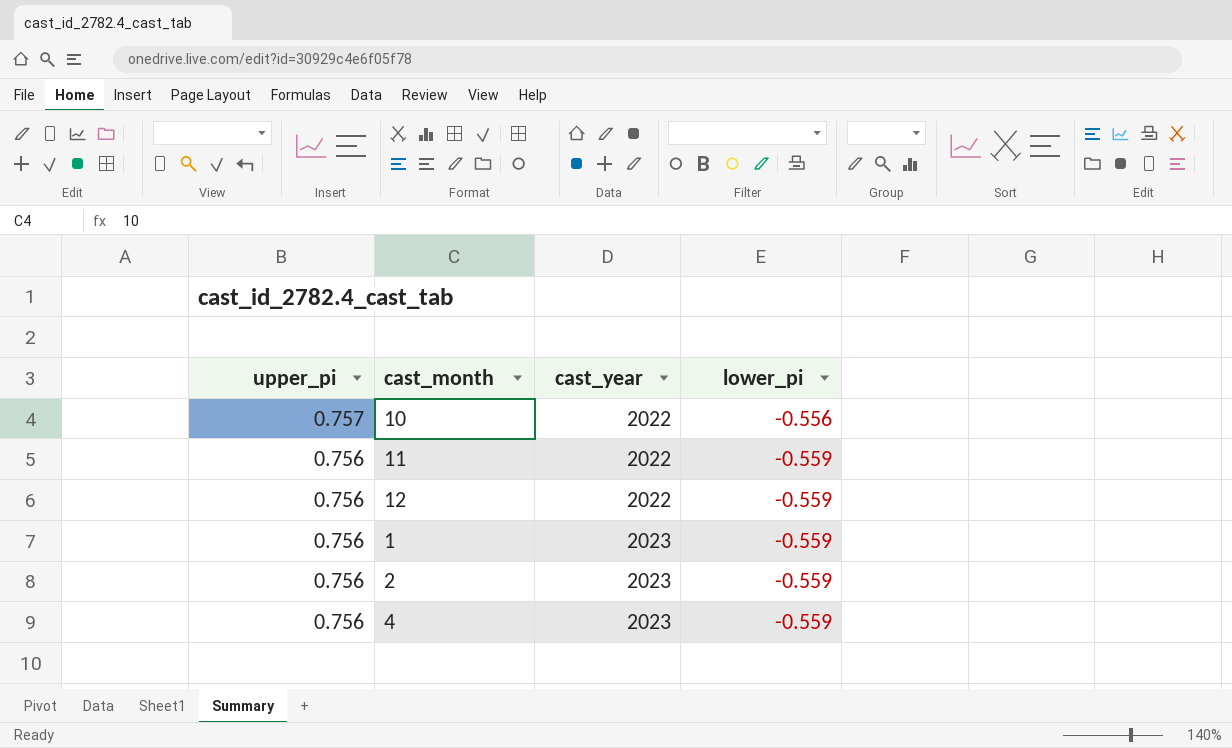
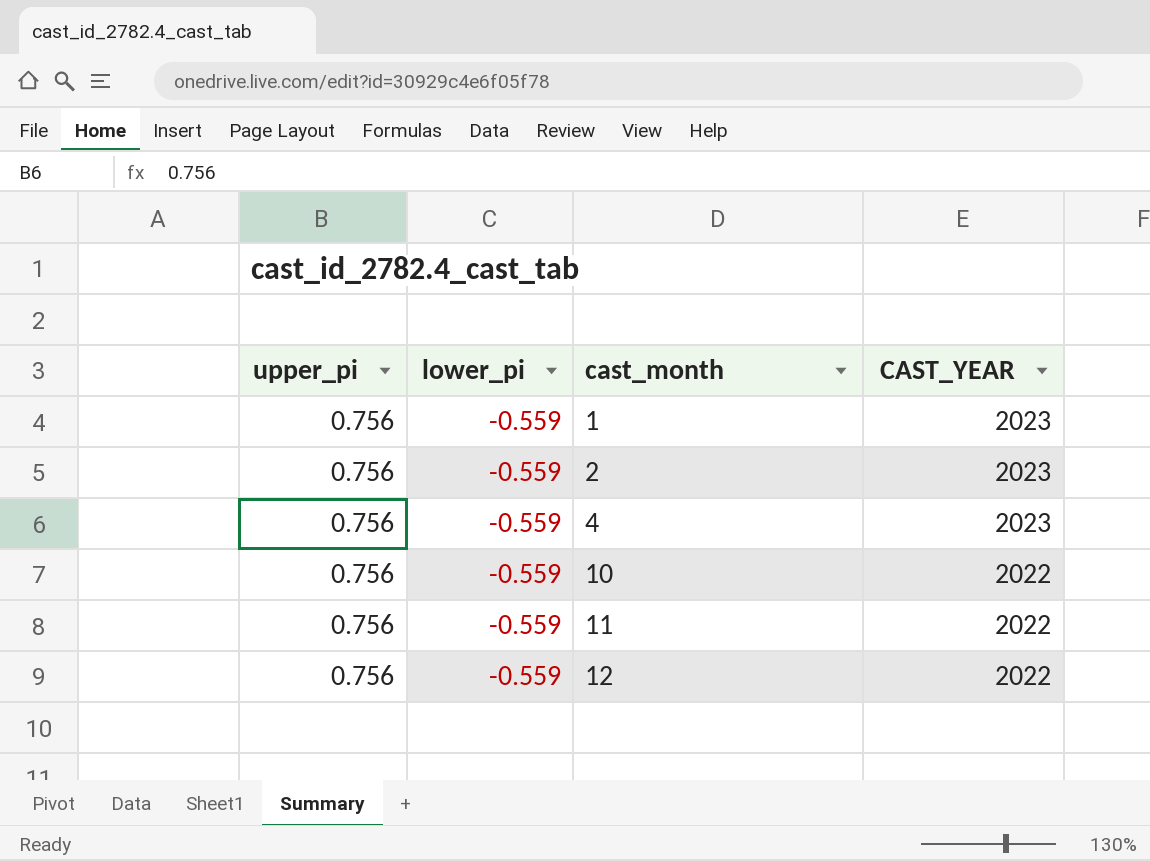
row order: upper_pi descending -> cast_month ascending
column lower_pi | position: 4 -> 2
column name: cast_year -> CAST_YEAR
10 | upper_pi: 0.757 -> 0.756
10 | lower_pi: -0.556 -> -0.559

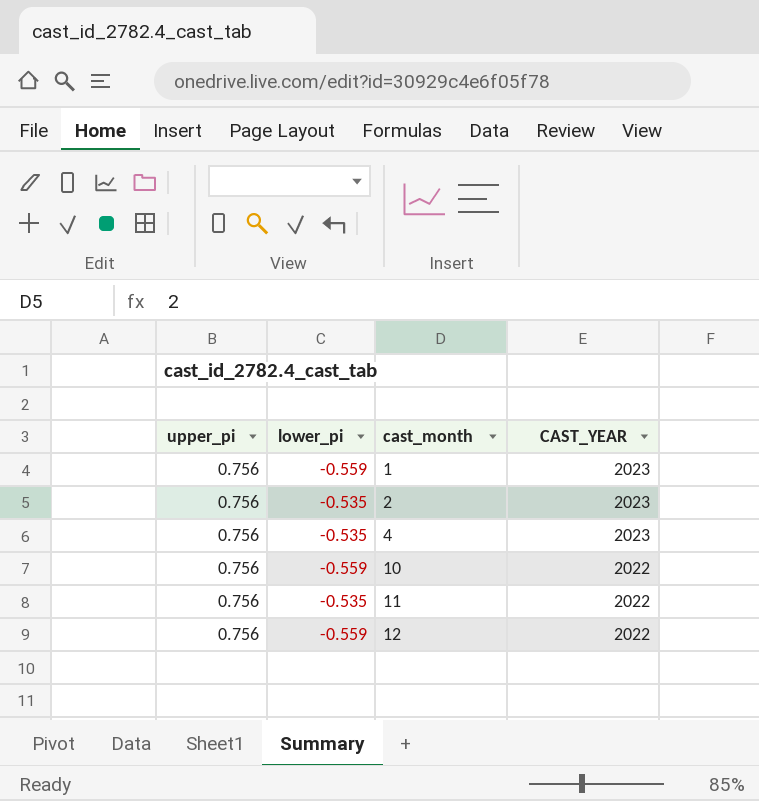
2 | lower_pi: -0.559 -> -0.535
4 | lower_pi: -0.559 -> -0.535
11 | lower_pi: -0.559 -> -0.535

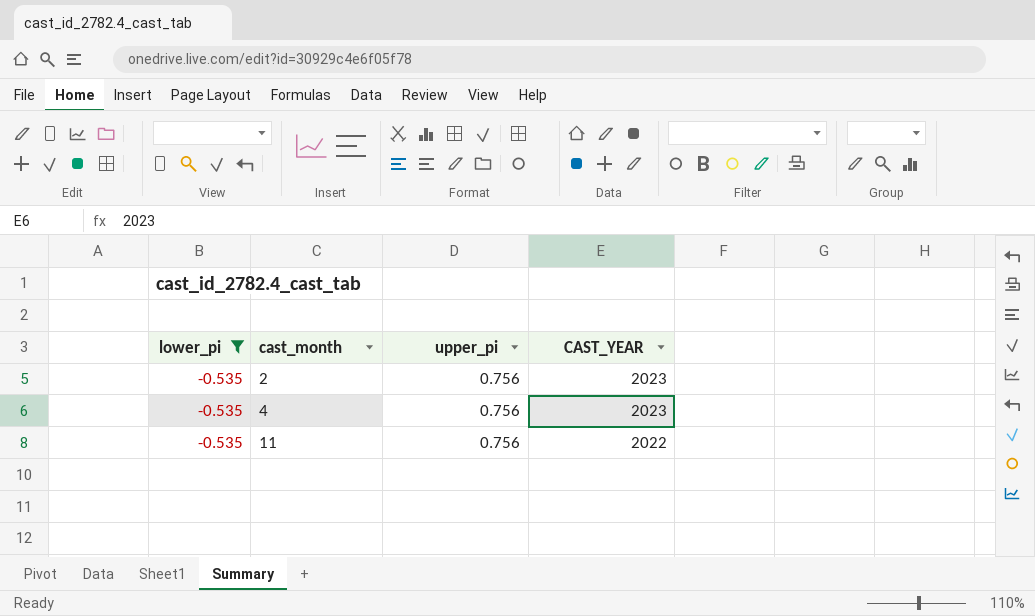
filter: none -> lower_pi = -0.535
column upper_pi | position: 1 -> 3

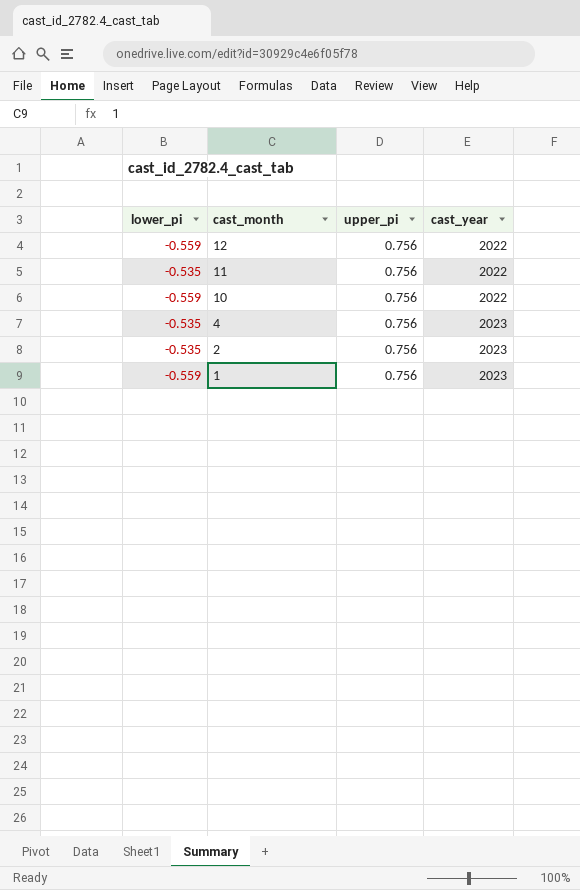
filter: lower_pi = -0.535 -> none
row order: cast_month ascending -> cast_month descending
column name: CAST_YEAR -> cast_year

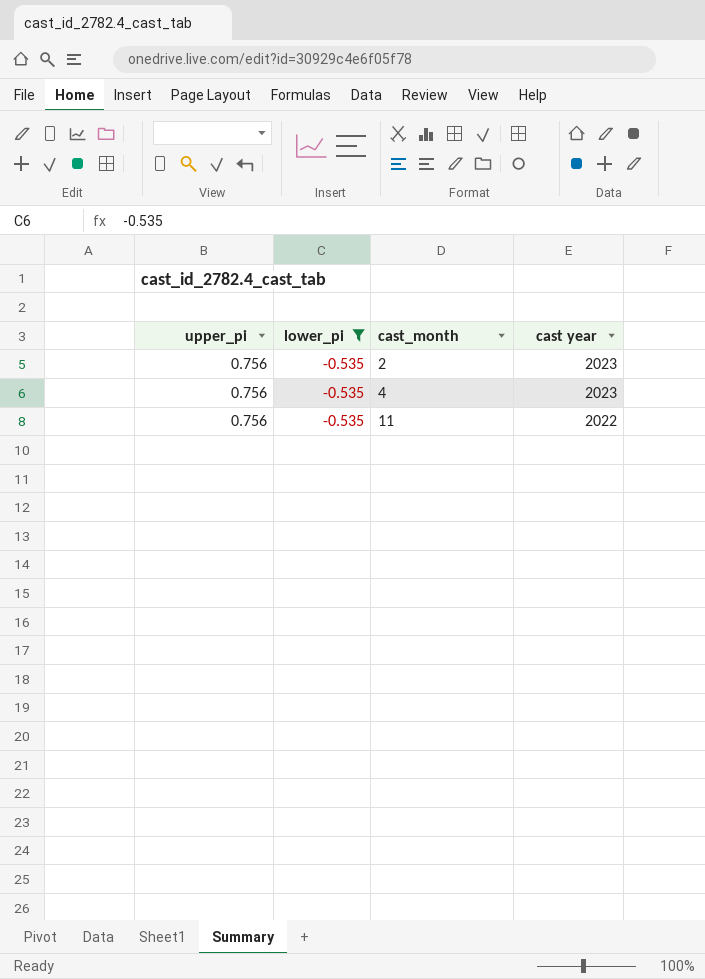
filter: none -> lower_pi = -0.535
row order: cast_month descending -> cast_month ascending
column upper_pi | position: 3 -> 1
column name: cast_year -> cast year

